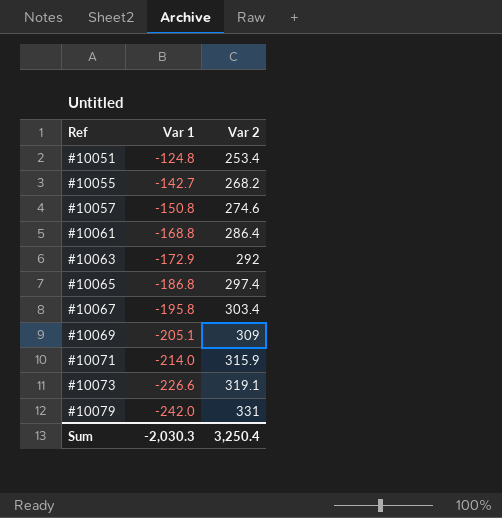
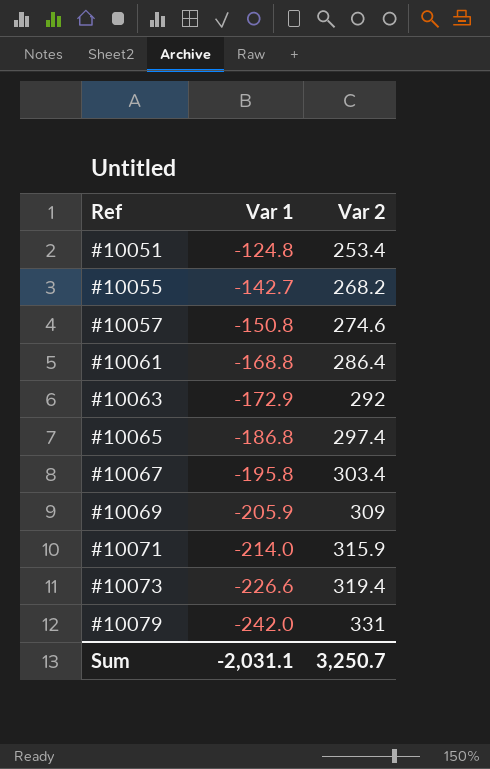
#10069 | Var 1: -205.1 -> -205.9
#10073 | Var 2: 319.1 -> 319.4
Sum | Var 1: -2,030.3 -> -2,031.1
Sum | Var 2: 3,250.4 -> 3,250.7

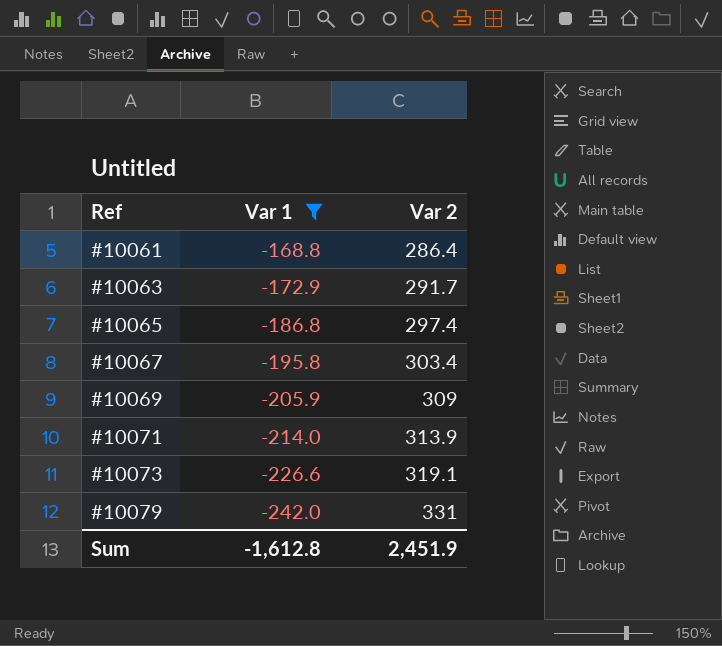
filter: none -> Var 1 <= -168.8
#10063 | Var 2: 292 -> 291.7
#10071 | Var 2: 315.9 -> 313.9
#10073 | Var 2: 319.4 -> 319.1
Sum | Var 1: -2,031.1 -> -1,612.8
Sum | Var 2: 3,250.7 -> 2,451.9

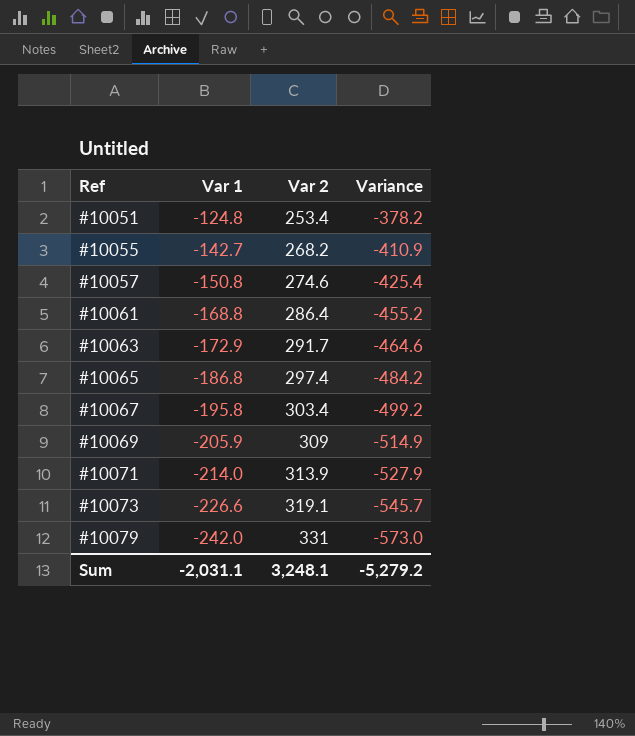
filter: Var 1 <= -168.8 -> none
column Variance | formula: none -> [Var 1] - [Var 2]
Sum | Var 1: -1,612.8 -> -2,031.1
Sum | Var 2: 2,451.9 -> 3,248.1

